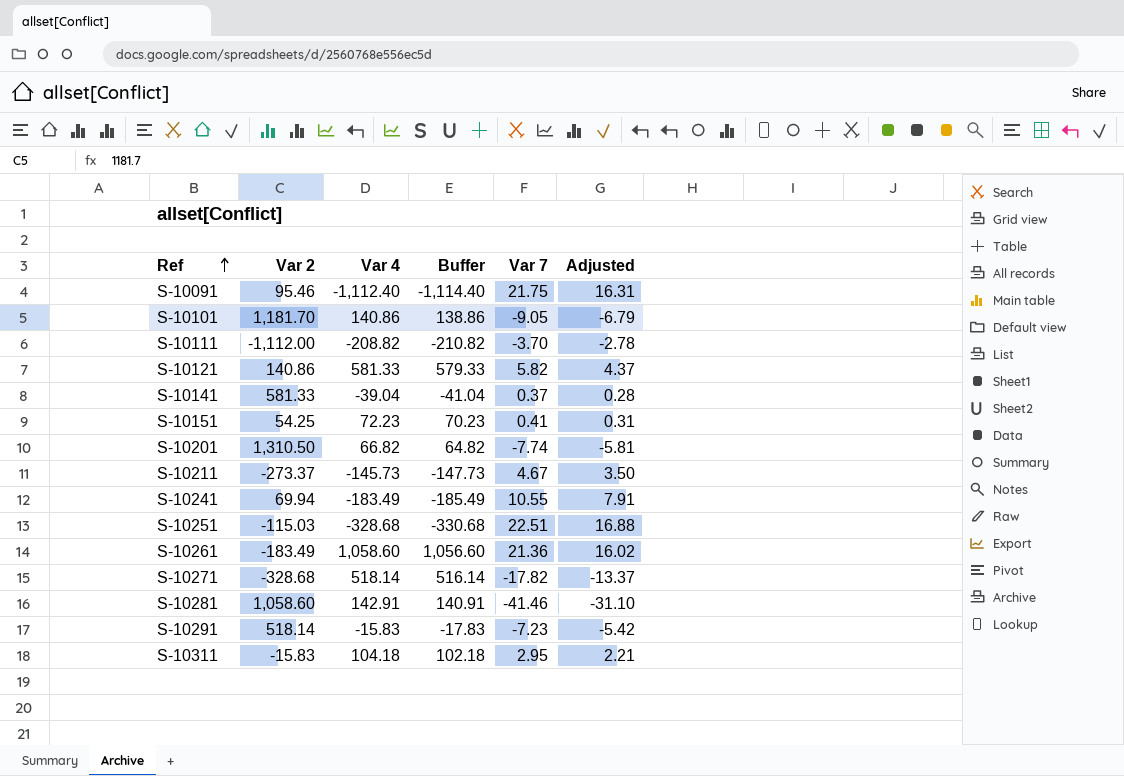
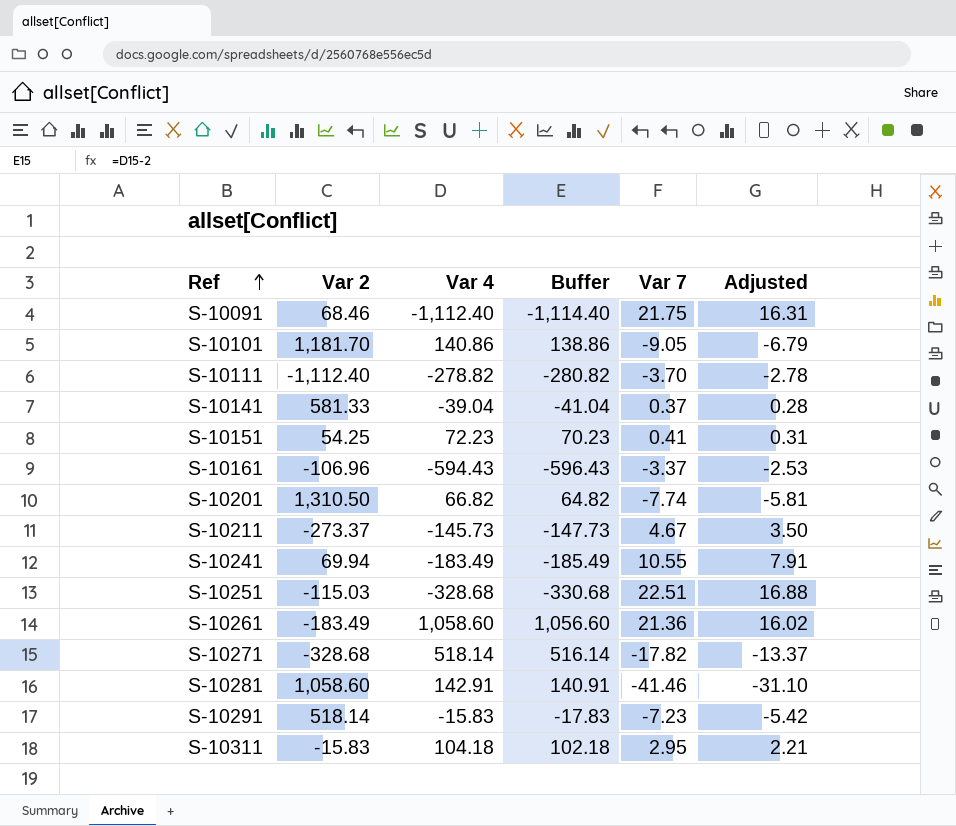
row S-10121: 140.86 | 581.33 | 579.33 | 5.82 | 4.37 -> none
S-10091 | Var 2: 95.46 -> 68.46
S-10111 | Var 2: -1,112.00 -> -1,112.40
S-10111 | Var 4: -208.82 -> -278.82
S-10111 | Buffer: -210.82 -> -280.82
row S-10161: none -> -106.96 | -594.43 | -596.43 | -3.37 | -2.53

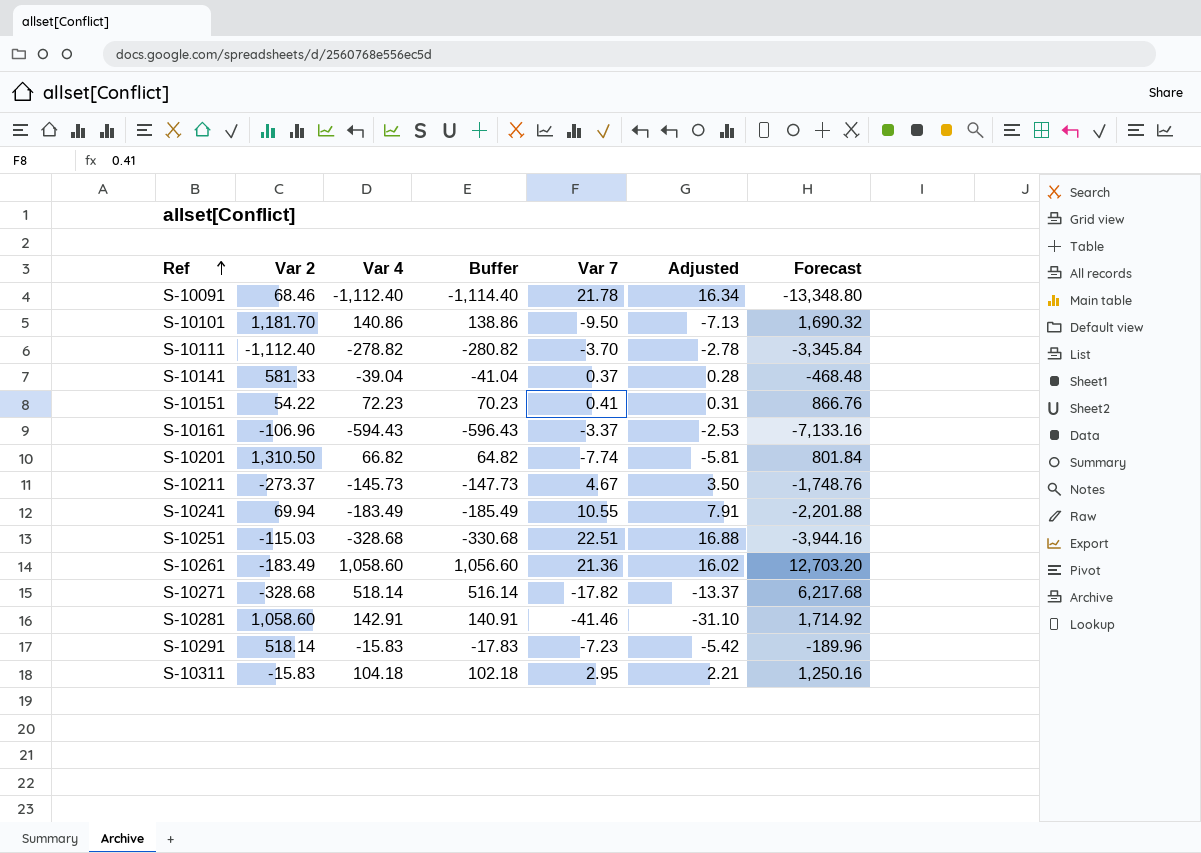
column Forecast | formula: none -> [Var 4] * 12
S-10091 | Var 7: 21.75 -> 21.78
S-10091 | Adjusted: 16.31 -> 16.34
S-10101 | Var 7: -9.05 -> -9.50
S-10101 | Adjusted: -6.79 -> -7.13
S-10151 | Var 2: 54.25 -> 54.22

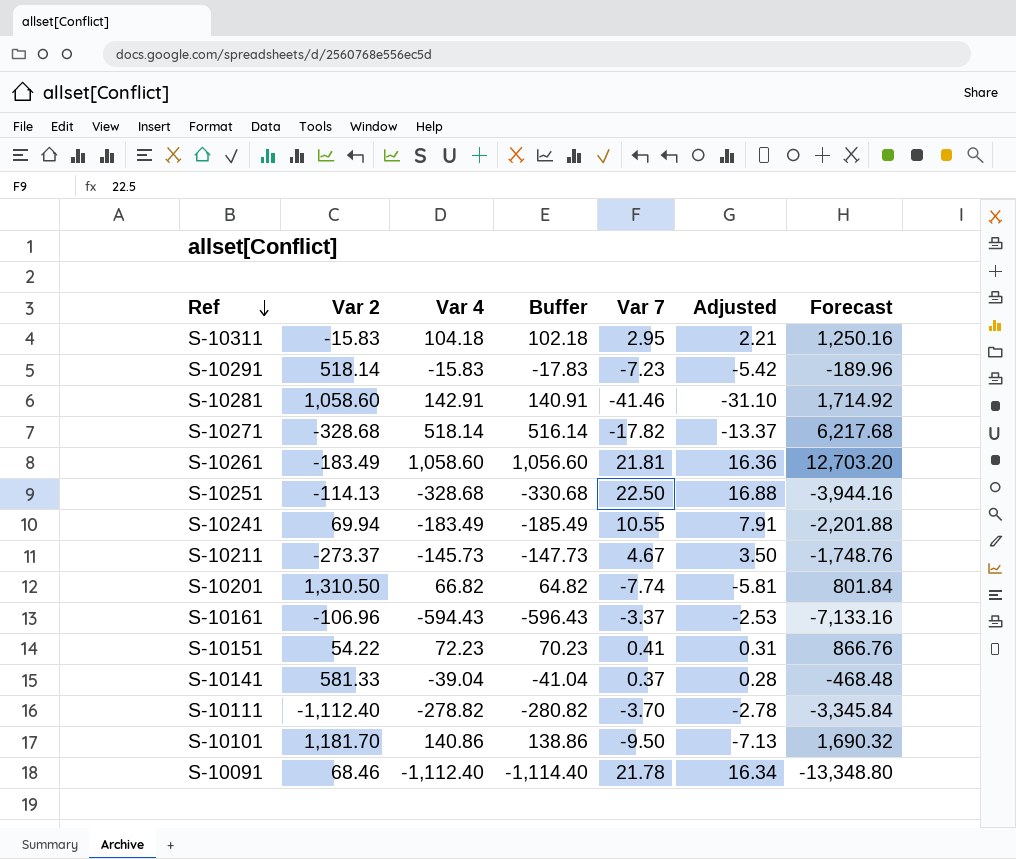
row order: Ref ascending -> Ref descending
S-10261 | Var 7: 21.36 -> 21.81
S-10261 | Adjusted: 16.02 -> 16.36
S-10251 | Var 2: -115.03 -> -114.13
S-10251 | Var 7: 22.51 -> 22.50

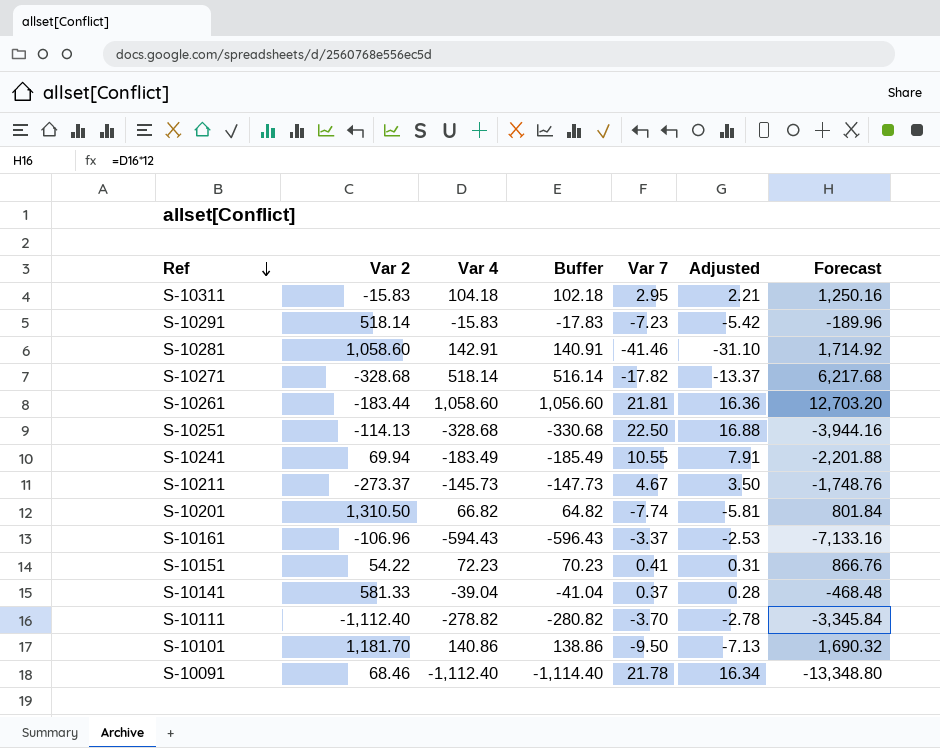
S-10261 | Var 2: -183.49 -> -183.44

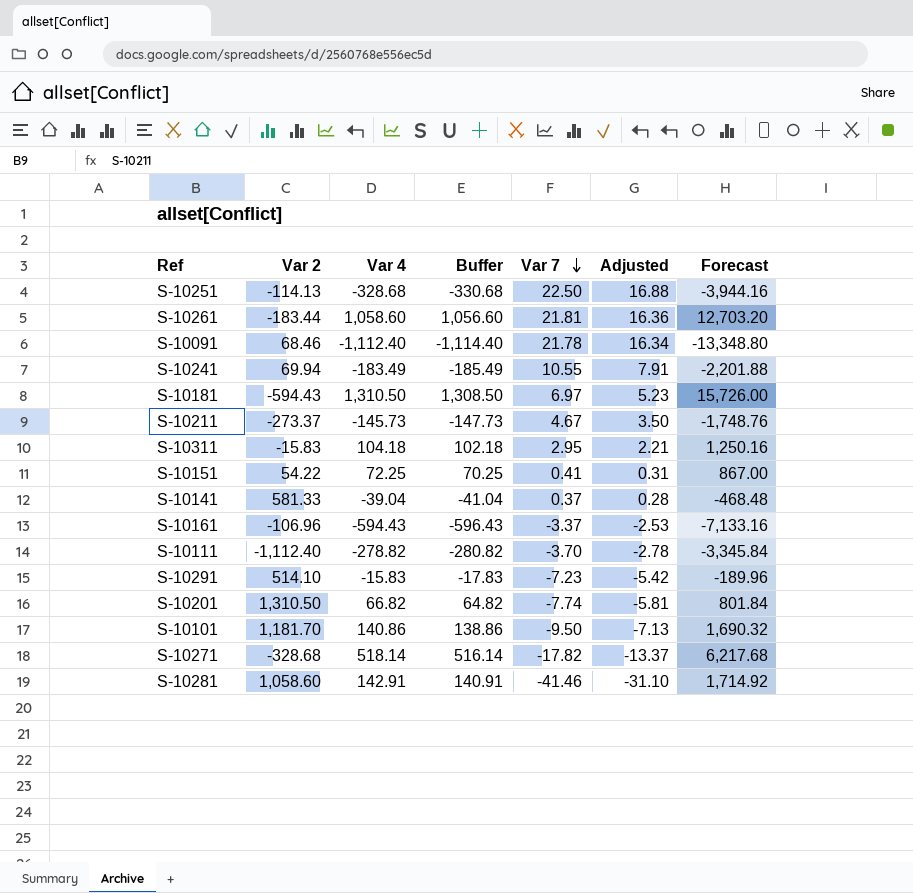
row order: Ref descending -> Var 7 descending
row S-10181: none -> -594.43 | 1,310.50 | 1,308.50 | 6.97 | 5.23 | 15,726.00
S-10151 | Var 4: 72.23 -> 72.25
S-10151 | Buffer: 70.23 -> 70.25
S-10151 | Forecast: 866.76 -> 867.00
S-10291 | Var 2: 518.14 -> 514.10

